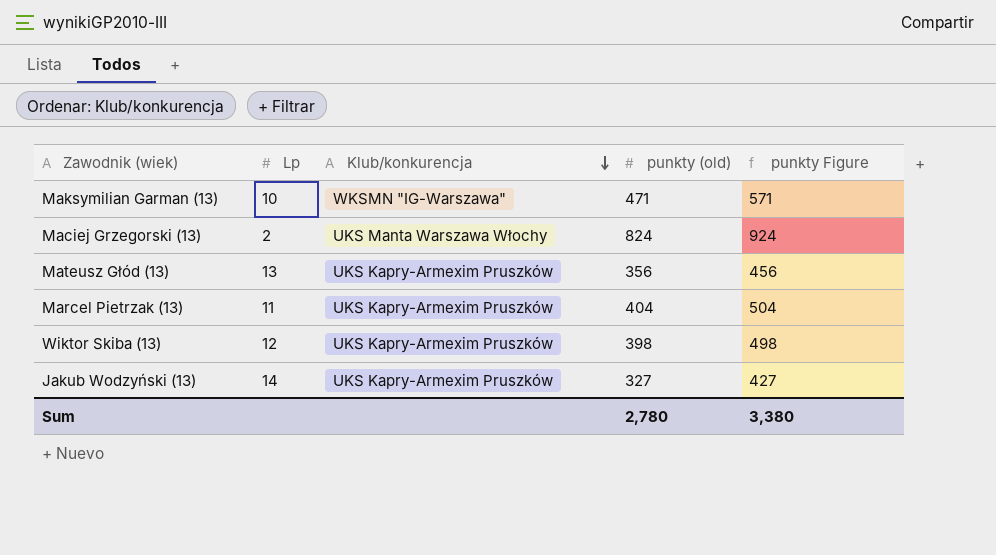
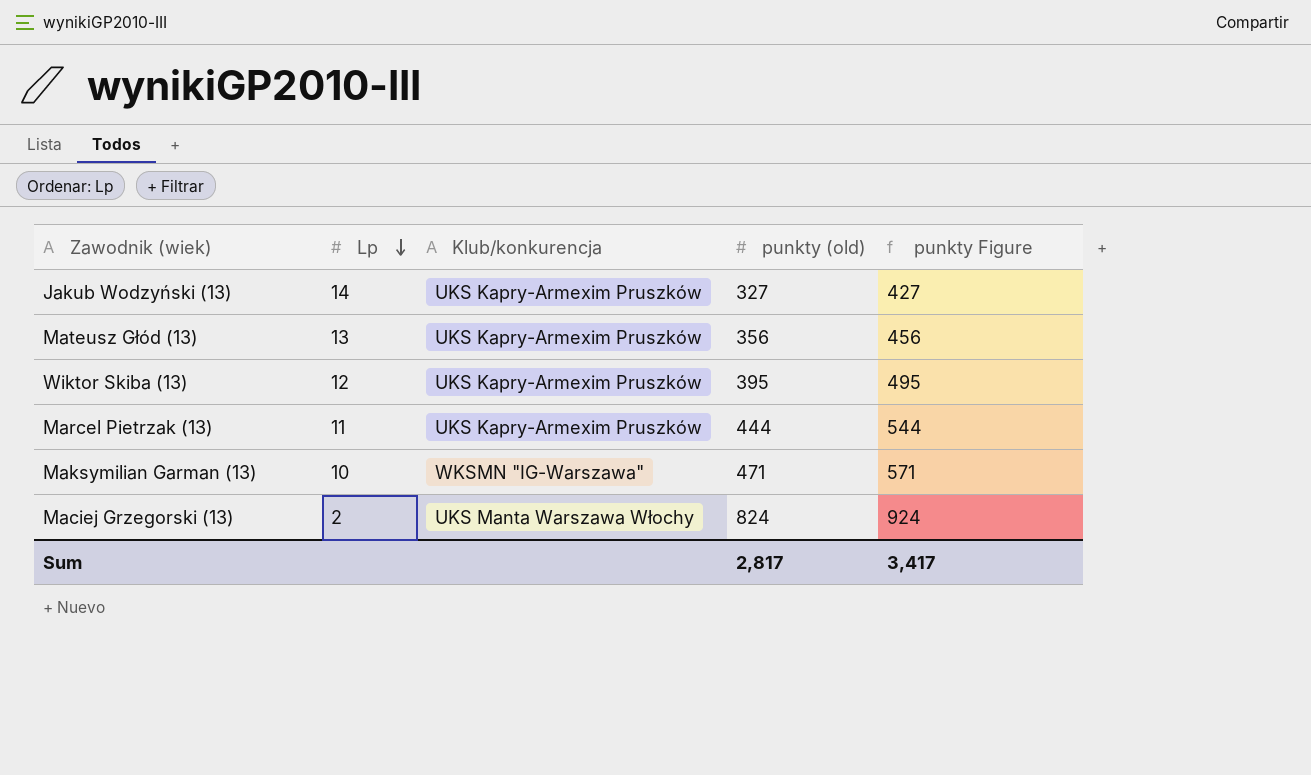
row order: Klub/konkurencja descending -> Lp descending
Wiktor Skiba (13) | punkty (old): 398 -> 395
Wiktor Skiba (13) | punkty Figure: 498 -> 495
Marcel Pietrzak (13) | punkty (old): 404 -> 444
Marcel Pietrzak (13) | punkty Figure: 504 -> 544
Sum | punkty (old): 2,780 -> 2,817
Sum | punkty Figure: 3,380 -> 3,417

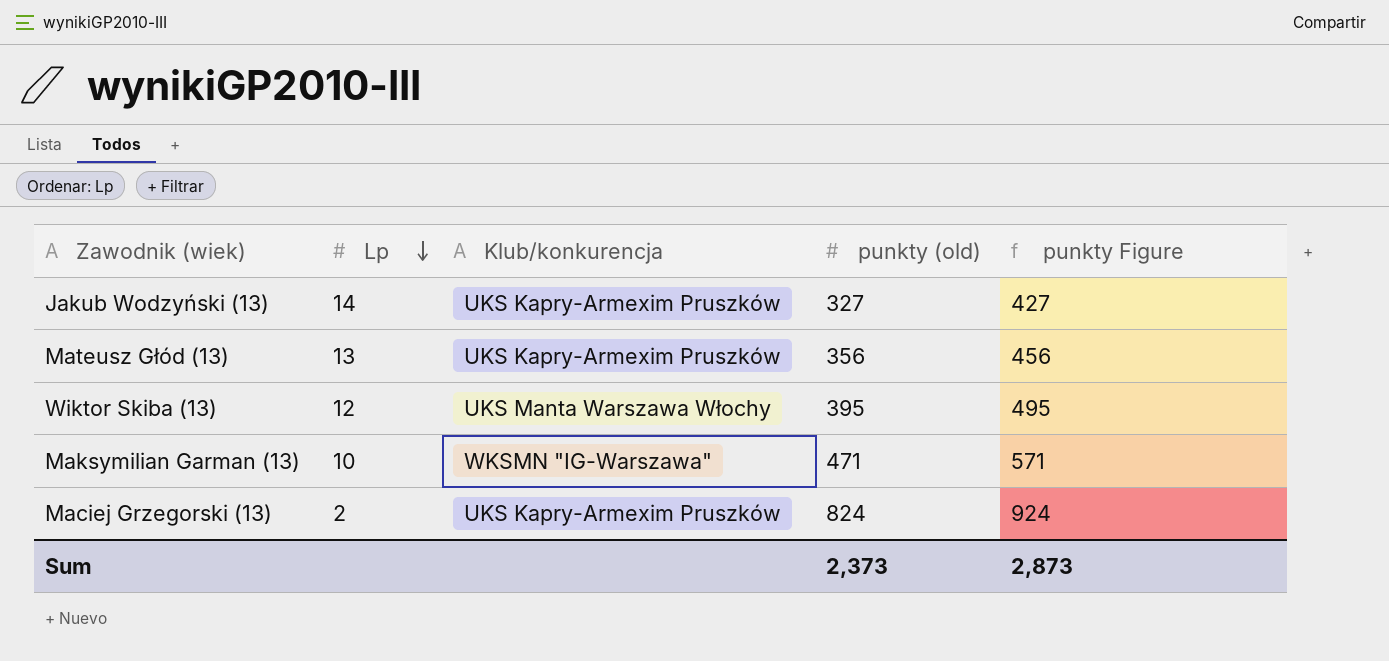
row Marcel Pietrzak (13): 11 | UKS Kapry-Armexim Pruszków | 444 | 544 -> none
Wiktor Skiba (13) | Klub/konkurencja: UKS Kapry-Armexim Pruszków -> UKS Manta Warszawa Włochy
Maciej Grzegorski (13) | Klub/konkurencja: UKS Manta Warszawa Włochy -> UKS Kapry-Armexim Pruszków
Sum | punkty (old): 2,817 -> 2,373
Sum | punkty Figure: 3,417 -> 2,873

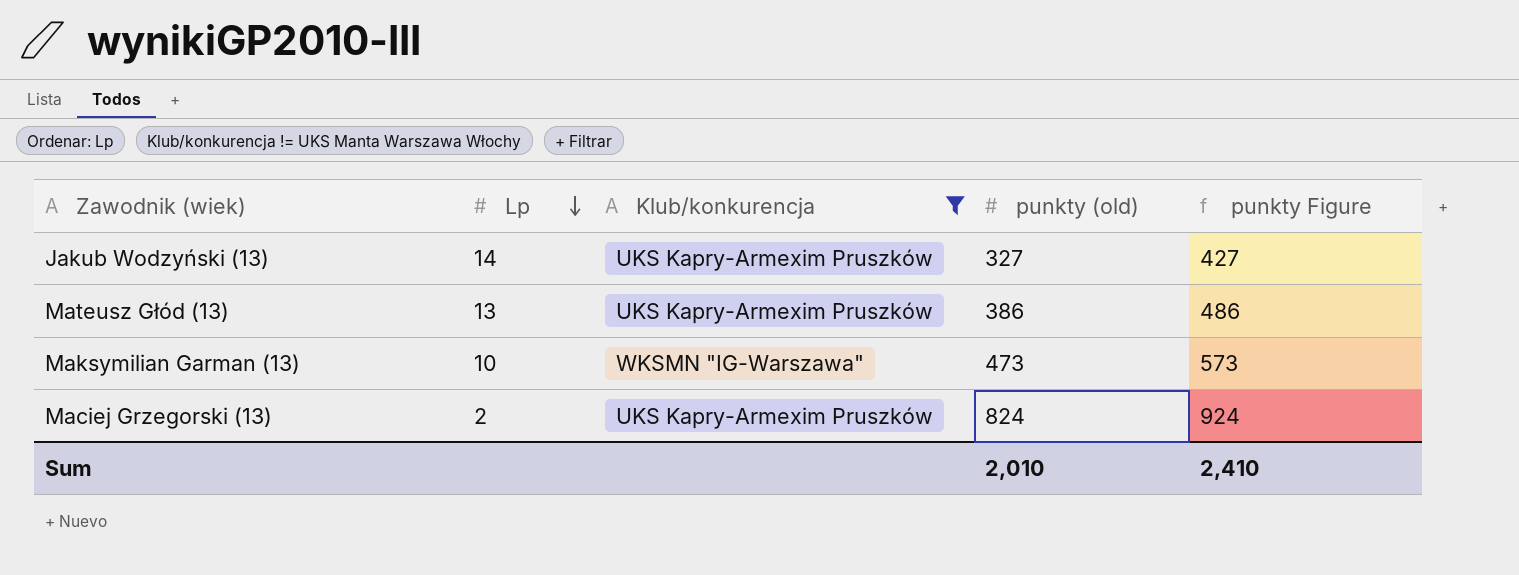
filter: none -> Klub/konkurencja != UKS Manta Warszawa Włochy
Mateusz Głód (13) | punkty (old): 356 -> 386
Mateusz Głód (13) | punkty Figure: 456 -> 486
Maksymilian Garman (13) | punkty (old): 471 -> 473
Maksymilian Garman (13) | punkty Figure: 571 -> 573
Sum | punkty (old): 2,373 -> 2,010
Sum | punkty Figure: 2,873 -> 2,410

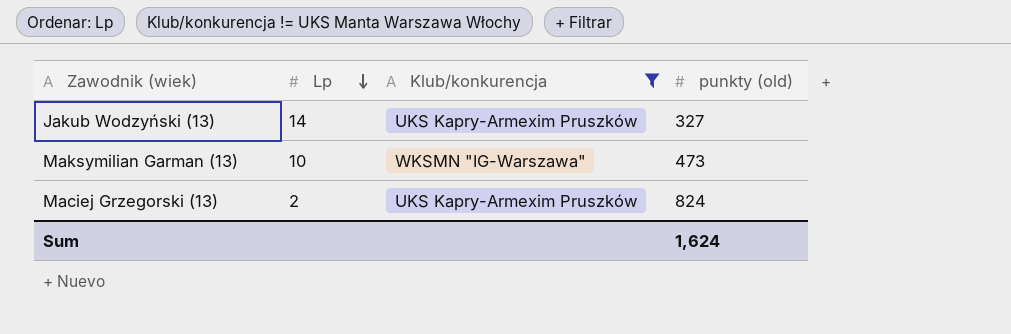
column punkty Figure | formula: [punkty (old)] + 100 -> none
row Mateusz Głód (13): 13 | UKS Kapry-Armexim Pruszków | 386 | 486 -> none
Sum | punkty (old): 2,010 -> 1,624

